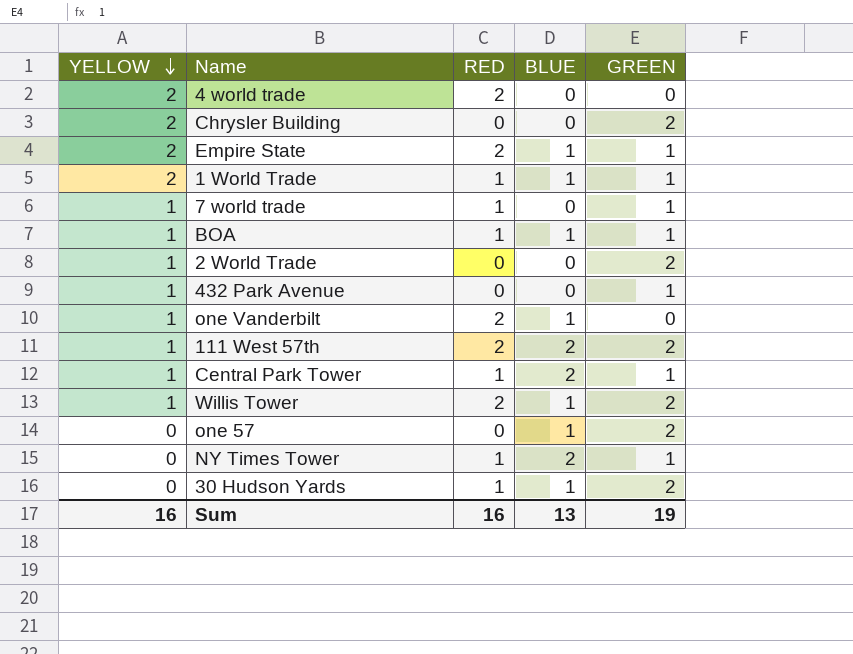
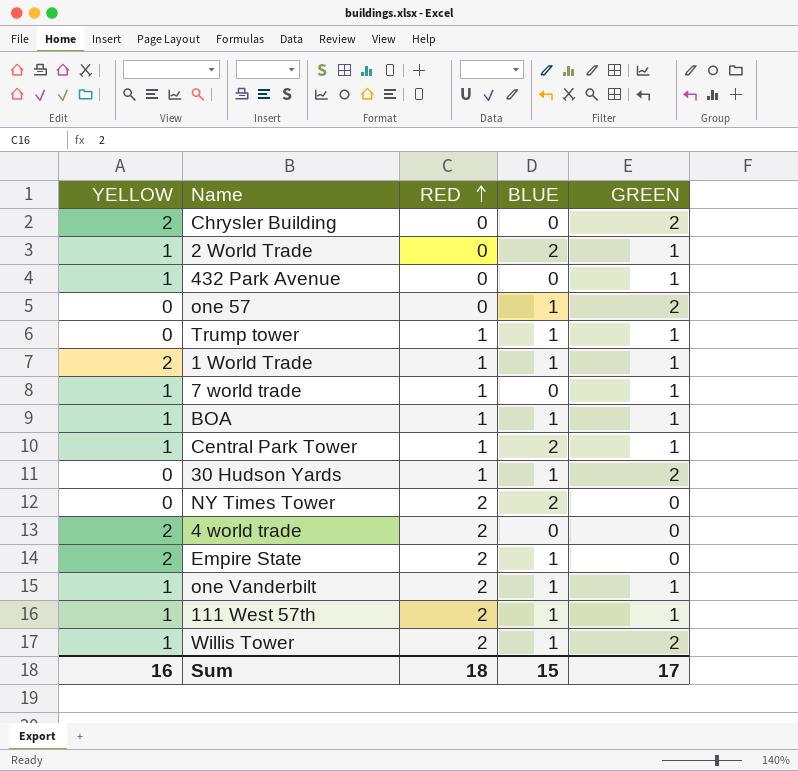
row order: YELLOW descending -> RED ascending
2 World Trade | BLUE: 0 -> 2
2 World Trade | GREEN: 2 -> 1
row Trump tower: none -> 0 | 1 | 1 | 1
NY Times Tower | RED: 1 -> 2
NY Times Tower | GREEN: 1 -> 0
Empire State | GREEN: 1 -> 0
one Vanderbilt | GREEN: 0 -> 1
111 West 57th | BLUE: 2 -> 1
111 West 57th | GREEN: 2 -> 1
Sum | RED: 16 -> 18
Sum | BLUE: 13 -> 15
Sum | GREEN: 19 -> 17

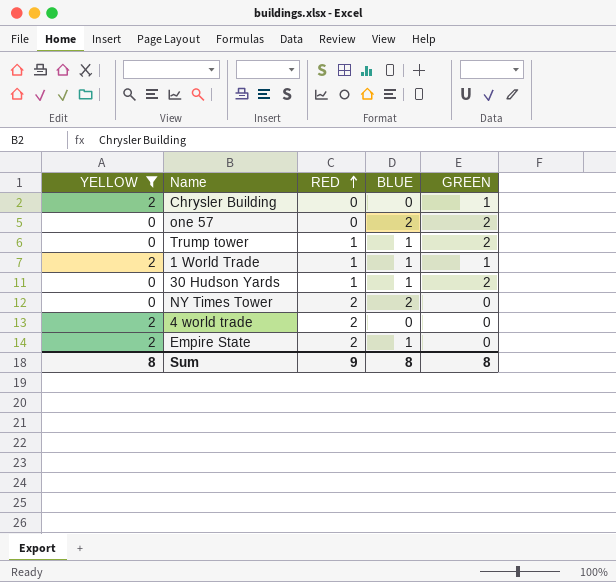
filter: none -> YELLOW != 1
Chrysler Building | GREEN: 2 -> 1
one 57 | BLUE: 1 -> 2
Trump tower | GREEN: 1 -> 2
Sum | YELLOW: 16 -> 8
Sum | RED: 18 -> 9
Sum | BLUE: 15 -> 8
Sum | GREEN: 17 -> 8

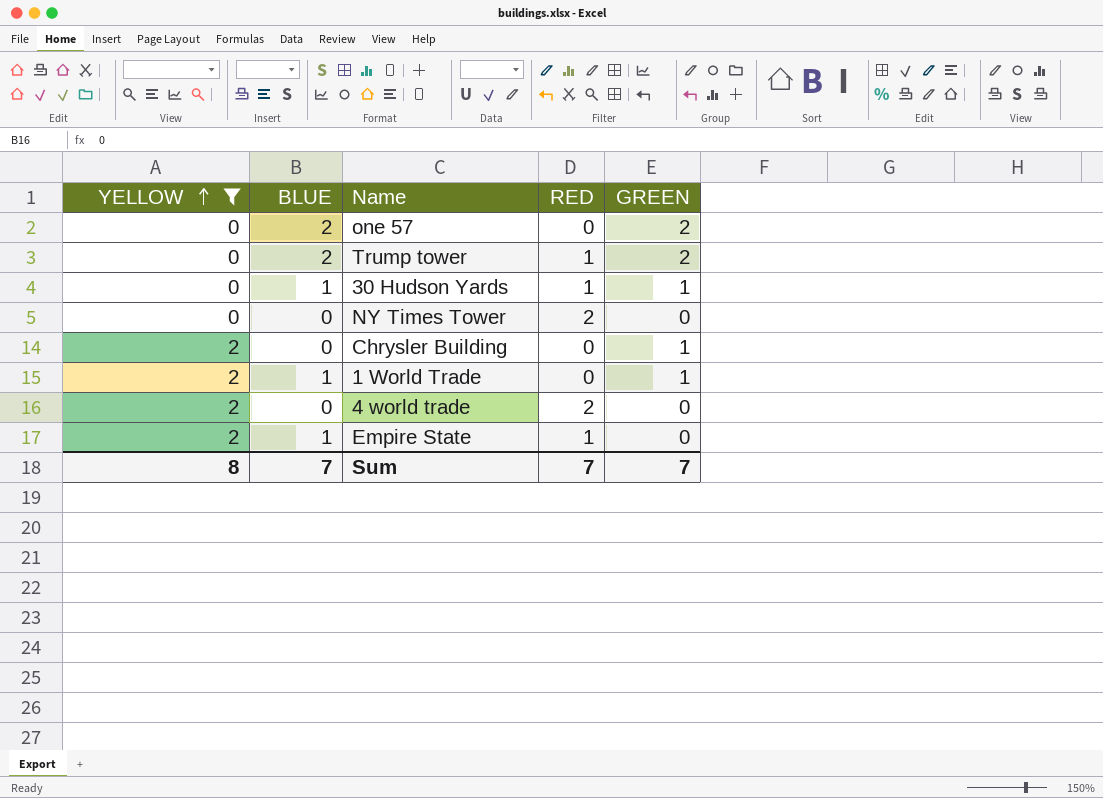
row order: RED ascending -> YELLOW ascending
column BLUE | position: 4 -> 2
Trump tower | BLUE: 1 -> 2
30 Hudson Yards | GREEN: 2 -> 1
NY Times Tower | BLUE: 2 -> 0
1 World Trade | RED: 1 -> 0
Empire State | RED: 2 -> 1
Sum | BLUE: 8 -> 7
Sum | RED: 9 -> 7
Sum | GREEN: 8 -> 7

